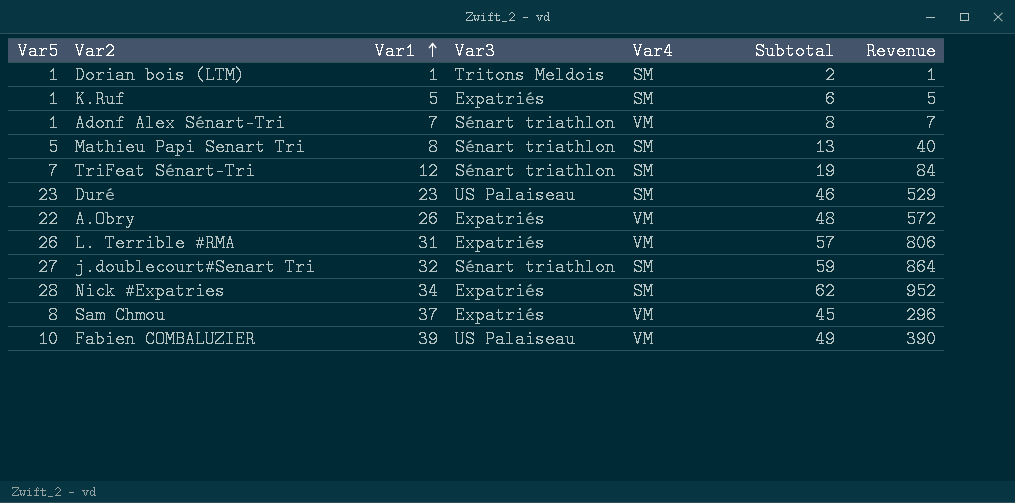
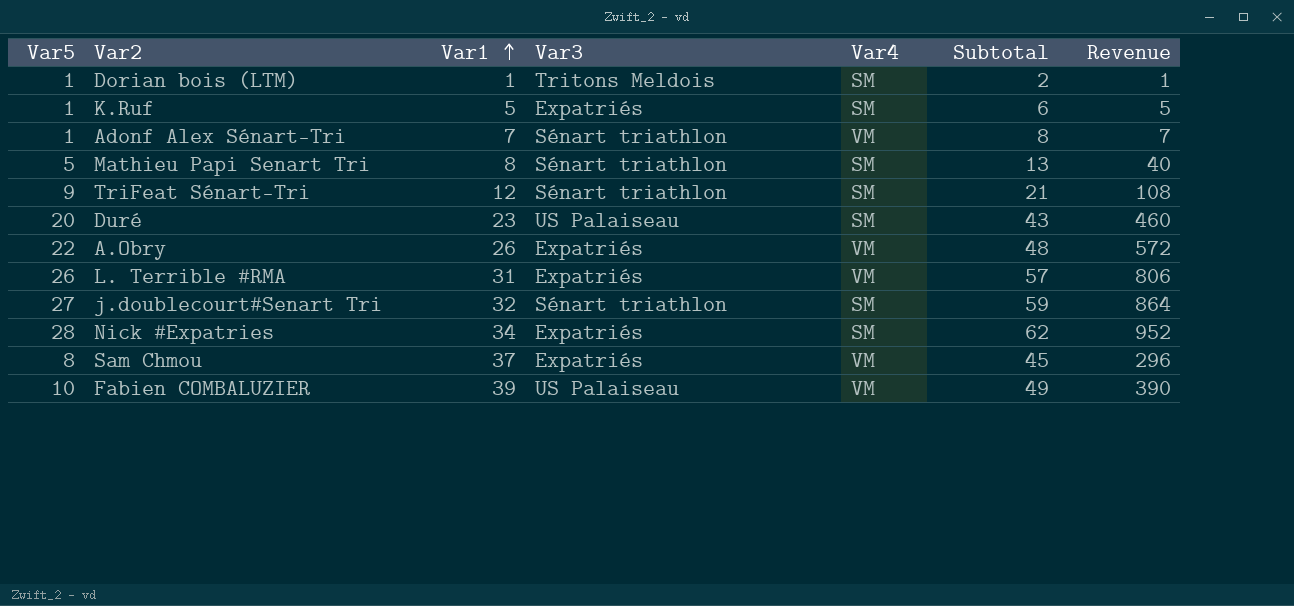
TriFeat Sénart-Tri | Var5: 7 -> 9
TriFeat Sénart-Tri | Subtotal: 19 -> 21
TriFeat Sénart-Tri | Revenue: 84 -> 108
Duré | Var5: 23 -> 20
Duré | Subtotal: 46 -> 43
Duré | Revenue: 529 -> 460

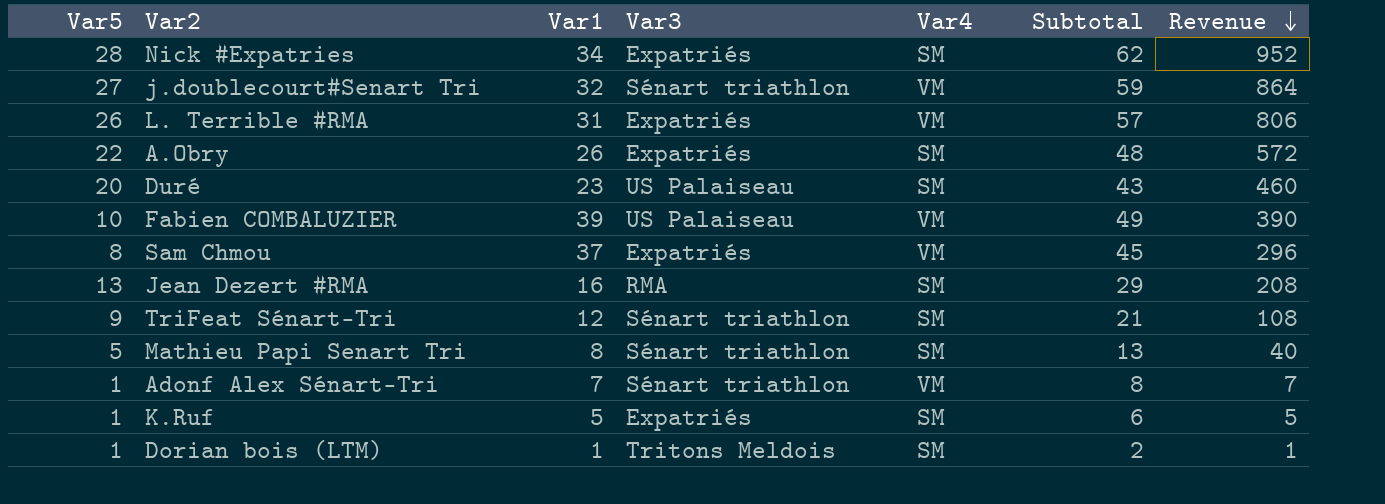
row order: Var1 ascending -> Revenue descending
j.doublecourt#Senart Tri | Var4: SM -> VM
A.Obry | Var4: VM -> SM
row Jean Dezert #RMA: none -> 13 | 16 | RMA | SM | 29 | 208

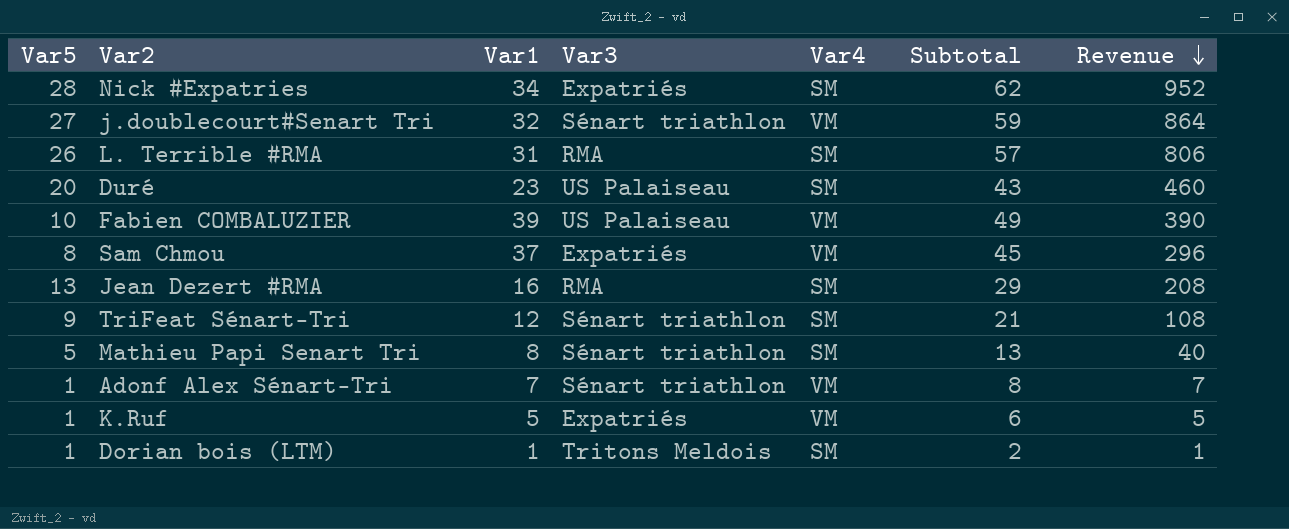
row A.Obry: 22 | 26 | Expatriés | SM | 48 | 572 -> none
L. Terrible #RMA | Var3: Expatriés -> RMA
L. Terrible #RMA | Var4: VM -> SM
K.Ruf | Var4: SM -> VM

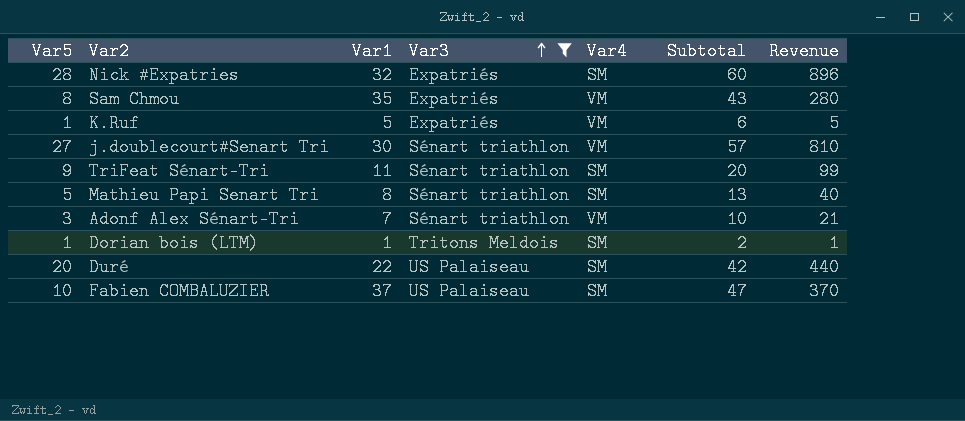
filter: none -> Var3 != RMA
row order: Revenue descending -> Var3 ascending
Nick #Expatries | Var1: 34 -> 32
Nick #Expatries | Subtotal: 62 -> 60
Nick #Expatries | Revenue: 952 -> 896
Sam Chmou | Var1: 37 -> 35
Sam Chmou | Subtotal: 45 -> 43
Sam Chmou | Revenue: 296 -> 280
j.doublecourt#Senart Tri | Var1: 32 -> 30
j.doublecourt#Senart Tri | Subtotal: 59 -> 57
j.doublecourt#Senart Tri | Revenue: 864 -> 810
TriFeat Sénart-Tri | Var1: 12 -> 11
TriFeat Sénart-Tri | Subtotal: 21 -> 20
TriFeat Sénart-Tri | Revenue: 108 -> 99
Adonf Alex Sénart-Tri | Var5: 1 -> 3
Adonf Alex Sénart-Tri | Subtotal: 8 -> 10
Adonf Alex Sénart-Tri | Revenue: 7 -> 21
Duré | Var1: 23 -> 22
Duré | Subtotal: 43 -> 42
Duré | Revenue: 460 -> 440
Fabien COMBALUZIER | Var1: 39 -> 37
Fabien COMBALUZIER | Var4: VM -> SM
Fabien COMBALUZIER | Subtotal: 49 -> 47
Fabien COMBALUZIER | Revenue: 390 -> 370

